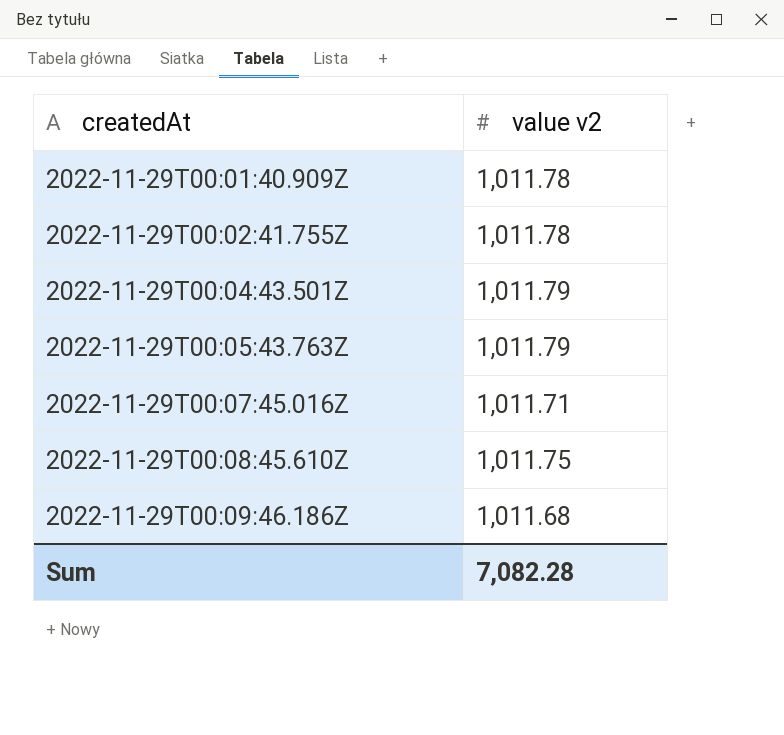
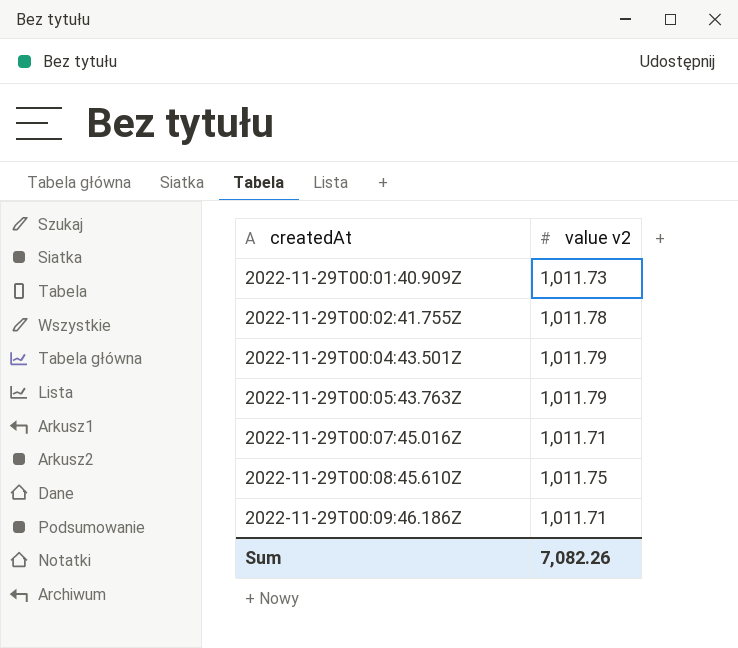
2022-11-29T00:01:40.909Z | value v2: 1,011.78 -> 1,011.73
2022-11-29T00:09:46.186Z | value v2: 1,011.68 -> 1,011.71
Sum | value v2: 7,082.28 -> 7,082.26

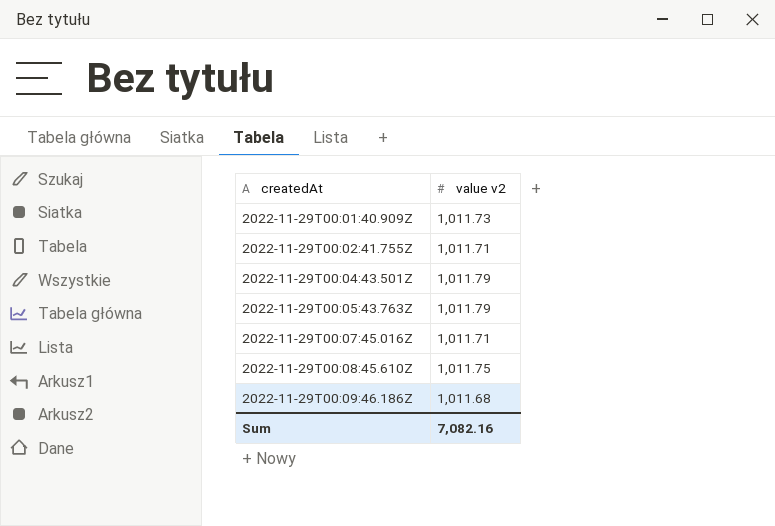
2022-11-29T00:02:41.755Z | value v2: 1,011.78 -> 1,011.71
2022-11-29T00:09:46.186Z | value v2: 1,011.71 -> 1,011.68
Sum | value v2: 7,082.26 -> 7,082.16

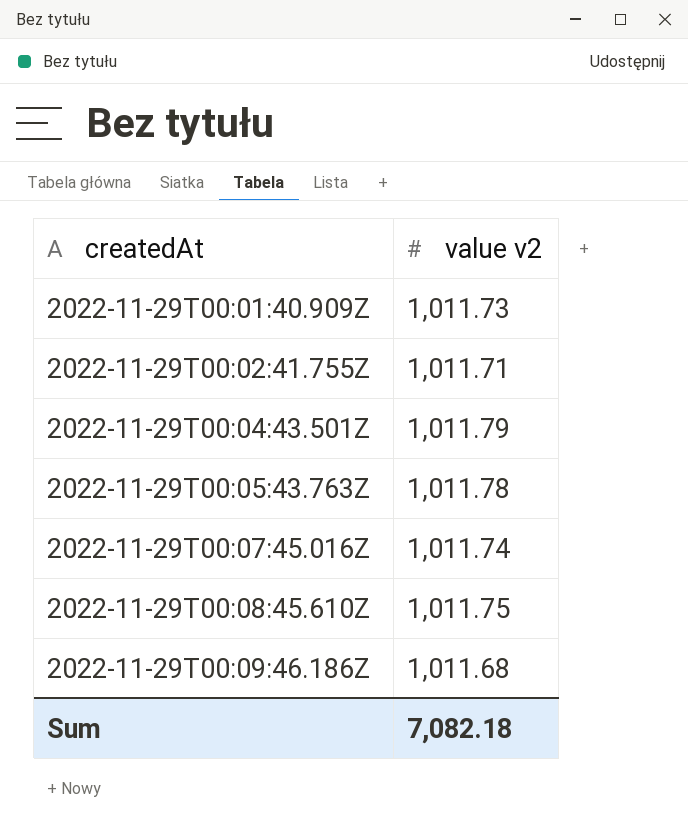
2022-11-29T00:05:43.763Z | value v2: 1,011.79 -> 1,011.78
2022-11-29T00:07:45.016Z | value v2: 1,011.71 -> 1,011.74
Sum | value v2: 7,082.16 -> 7,082.18

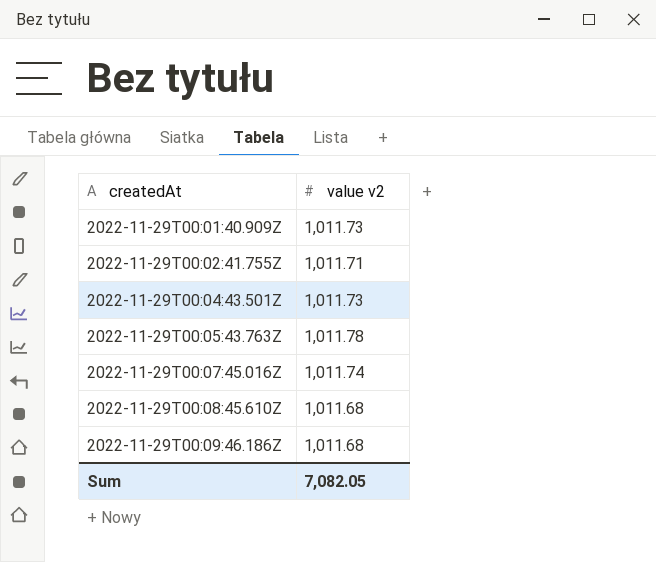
2022-11-29T00:04:43.501Z | value v2: 1,011.79 -> 1,011.73
2022-11-29T00:08:45.610Z | value v2: 1,011.75 -> 1,011.68
Sum | value v2: 7,082.18 -> 7,082.05

